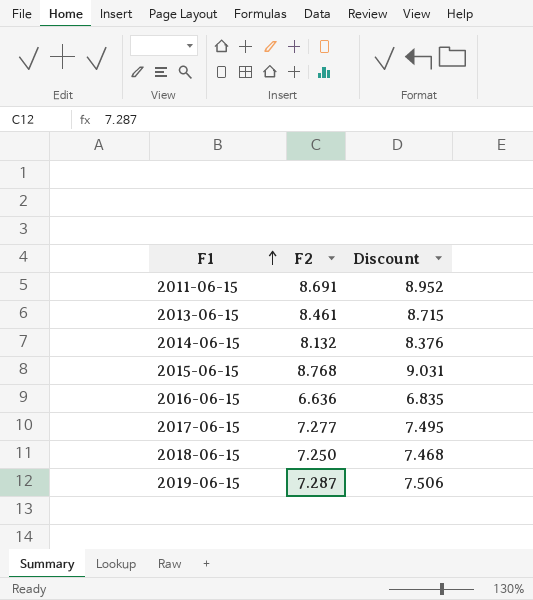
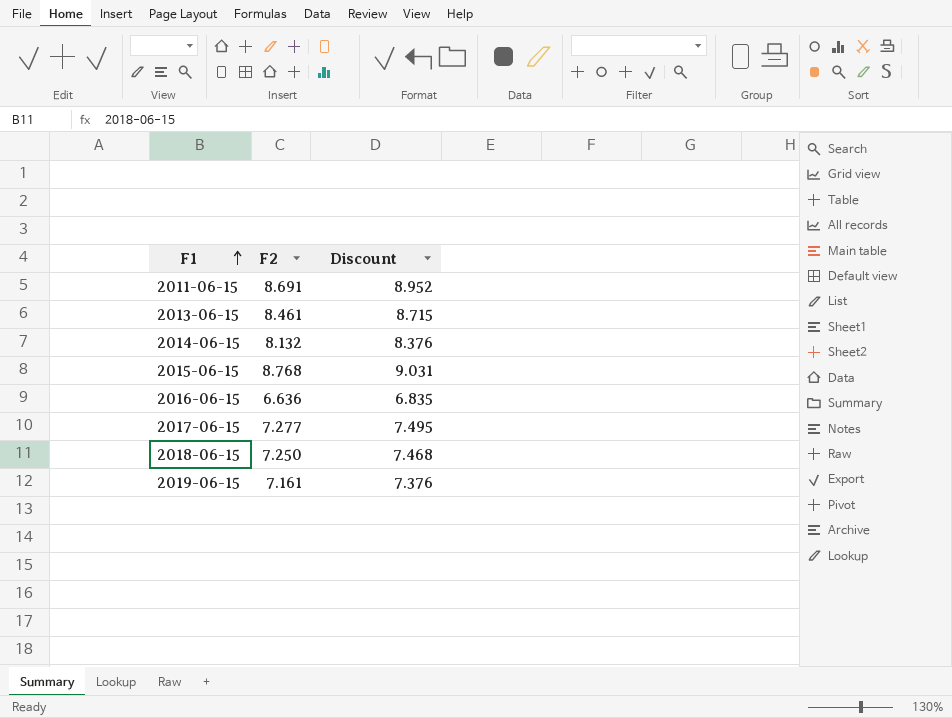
2019-06-15 | F2: 7.287 -> 7.161
2019-06-15 | Discount: 7.506 -> 7.376

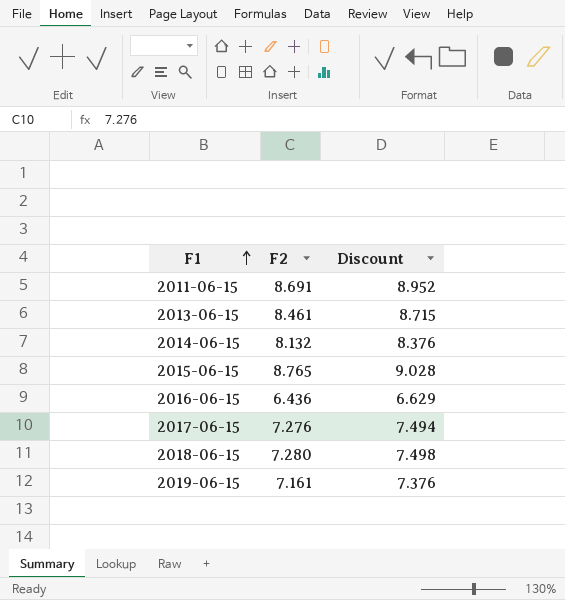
2015-06-15 | F2: 8.768 -> 8.765
2015-06-15 | Discount: 9.031 -> 9.028
2016-06-15 | F2: 6.636 -> 6.436
2016-06-15 | Discount: 6.835 -> 6.629
2017-06-15 | F2: 7.277 -> 7.276
2017-06-15 | Discount: 7.495 -> 7.494
2018-06-15 | F2: 7.250 -> 7.280
2018-06-15 | Discount: 7.468 -> 7.498

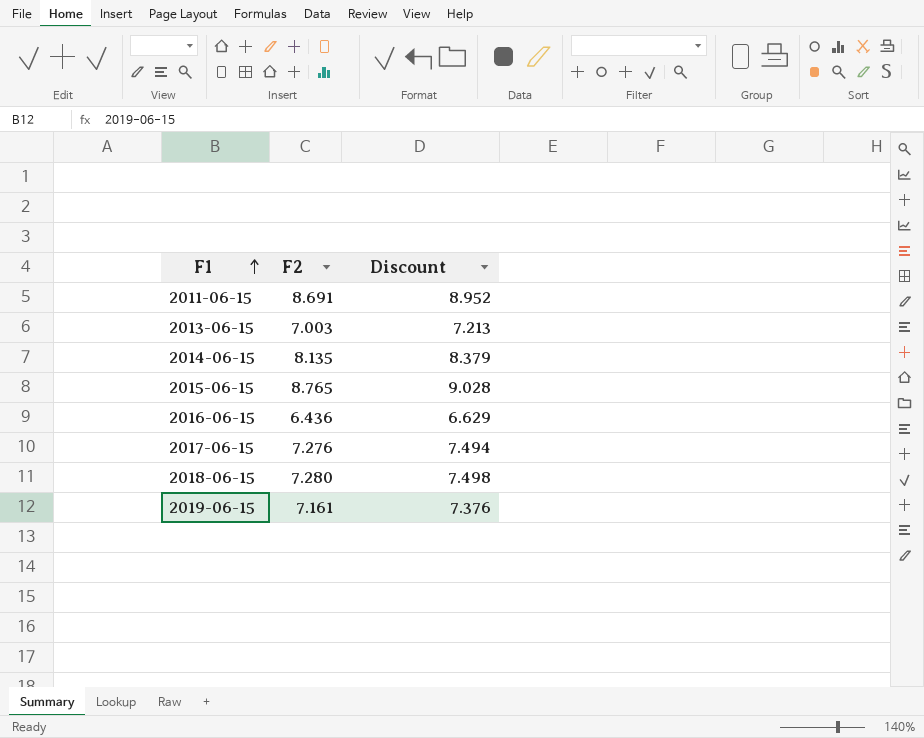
2013-06-15 | F2: 8.461 -> 7.003
2013-06-15 | Discount: 8.715 -> 7.213
2014-06-15 | F2: 8.132 -> 8.135
2014-06-15 | Discount: 8.376 -> 8.379

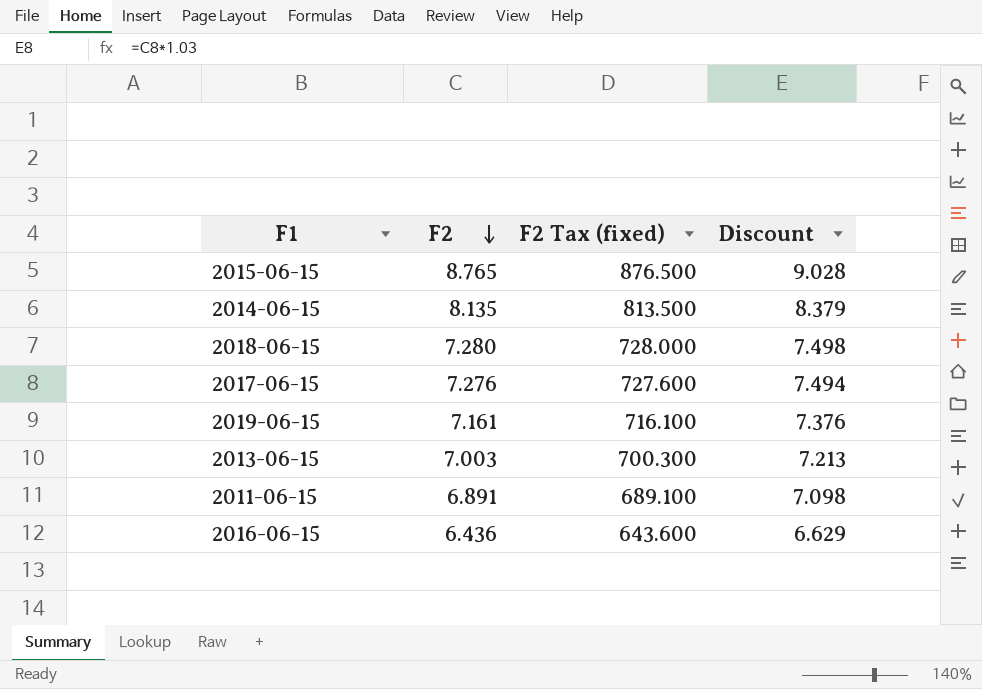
row order: F1 ascending -> F2 descending
column F2 Tax (fixed) | formula: none -> [F2] * 100
2011-06-15 | F2: 8.691 -> 6.891
2011-06-15 | Discount: 8.952 -> 7.098

